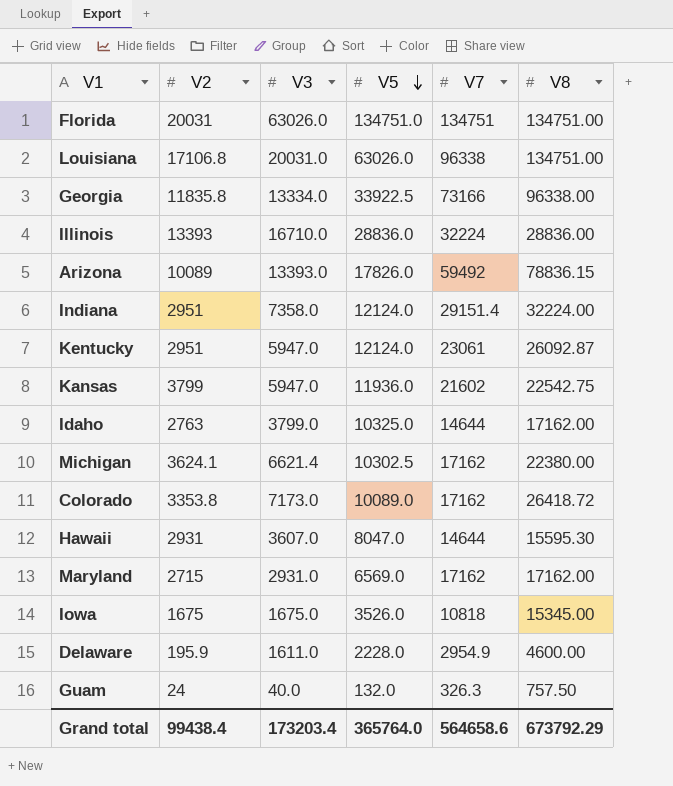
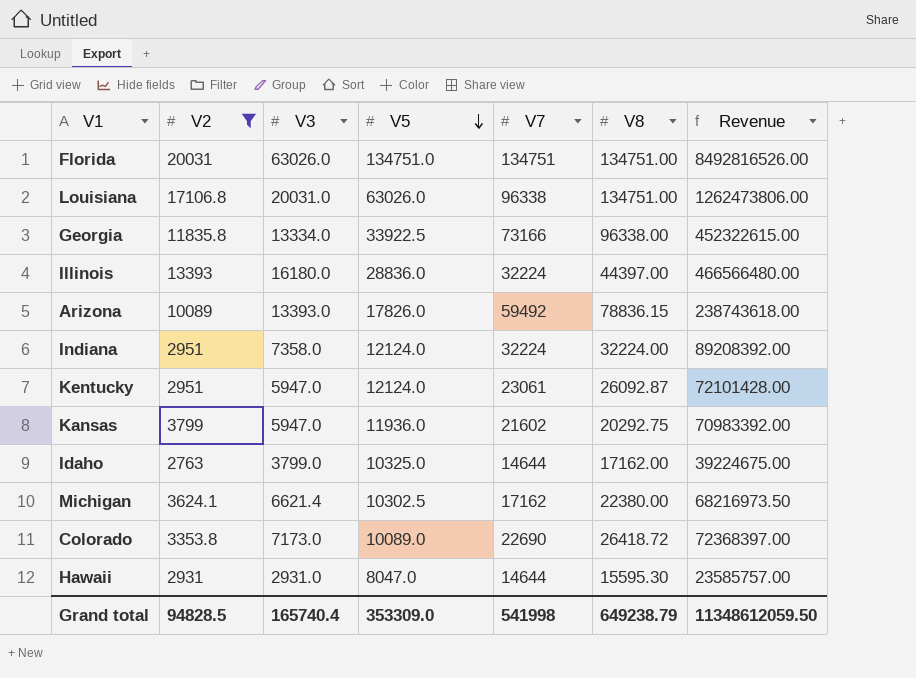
filter: none -> V2 >= 2763
column Revenue | formula: none -> [V3] * [V5]
Illinois | V3: 16710.0 -> 16180.0
Illinois | V8: 28836.00 -> 44397.00
Indiana | V7: 29151.4 -> 32224
Kansas | V8: 22542.75 -> 20292.75
Colorado | V7: 17162 -> 22690
Hawaii | V3: 3607.0 -> 2931.0
Grand total | V2: 99438.4 -> 94828.5
Grand total | V3: 173203.4 -> 165740.4
Grand total | V5: 365764.0 -> 353309.0
Grand total | V7: 564658.6 -> 541998
Grand total | V8: 673792.29 -> 649238.79

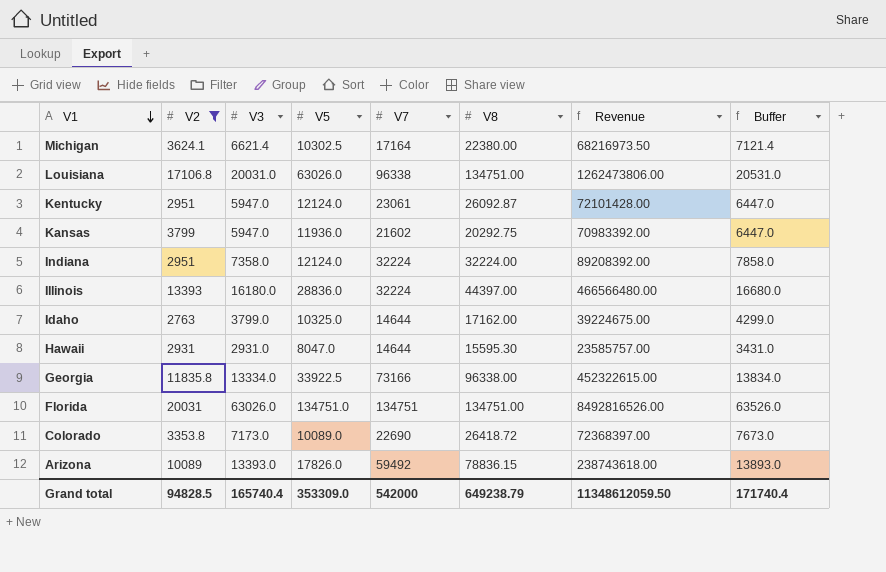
row order: V5 descending -> V1 descending
column Buffer | formula: none -> [V3] + 500
Michigan | V7: 17162 -> 17164
Grand total | V7: 541998 -> 542000

